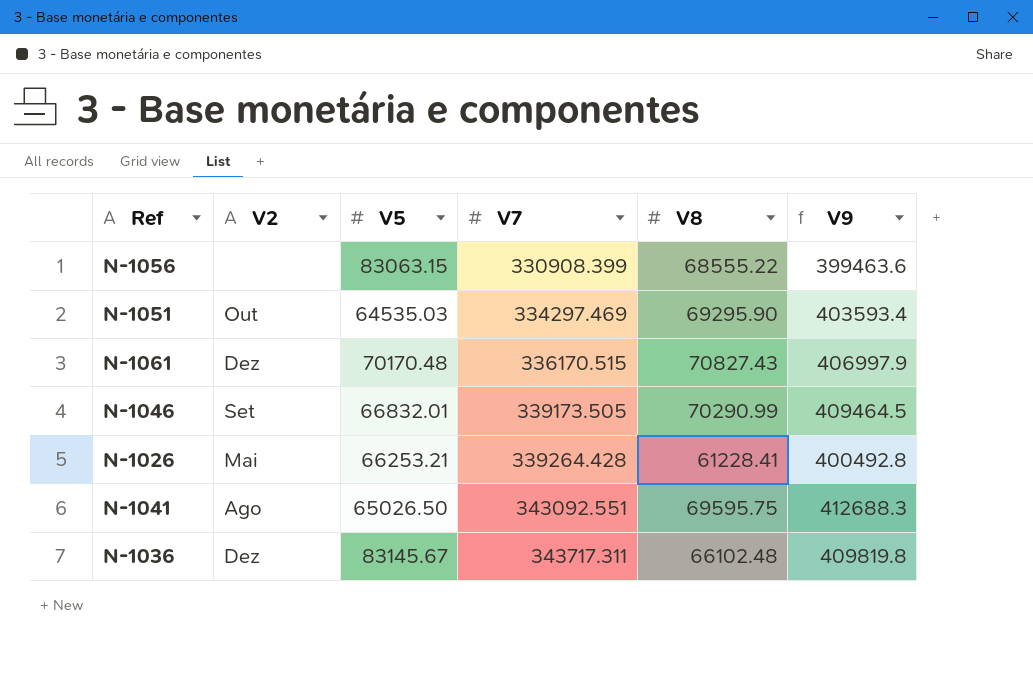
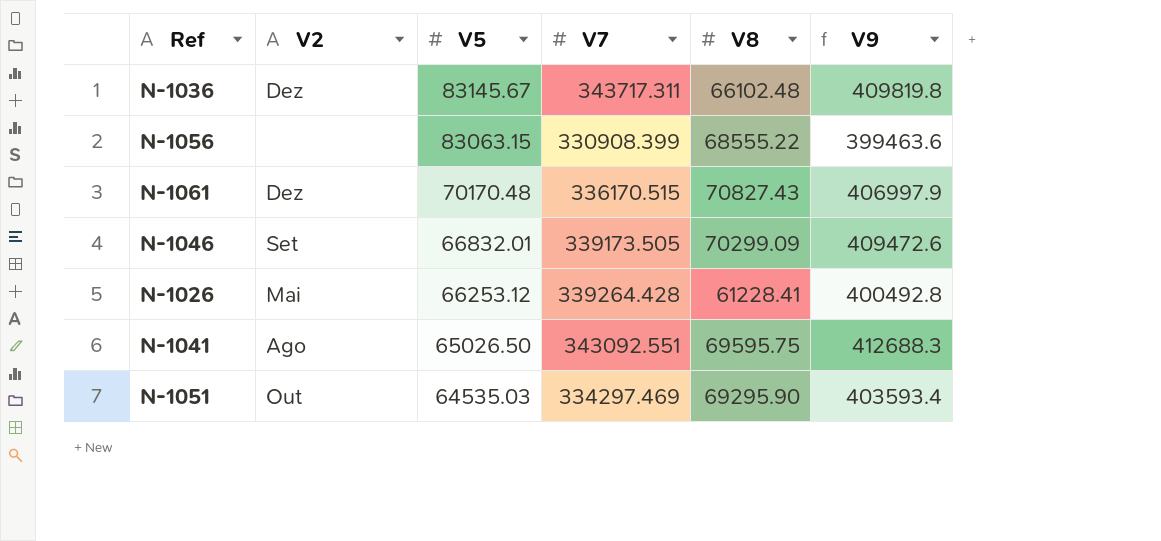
row order: V7 ascending -> V5 descending
N-1046 | V8: 70290.99 -> 70299.09
N-1046 | V9: 409464.5 -> 409472.6
N-1026 | V5: 66253.21 -> 66253.12

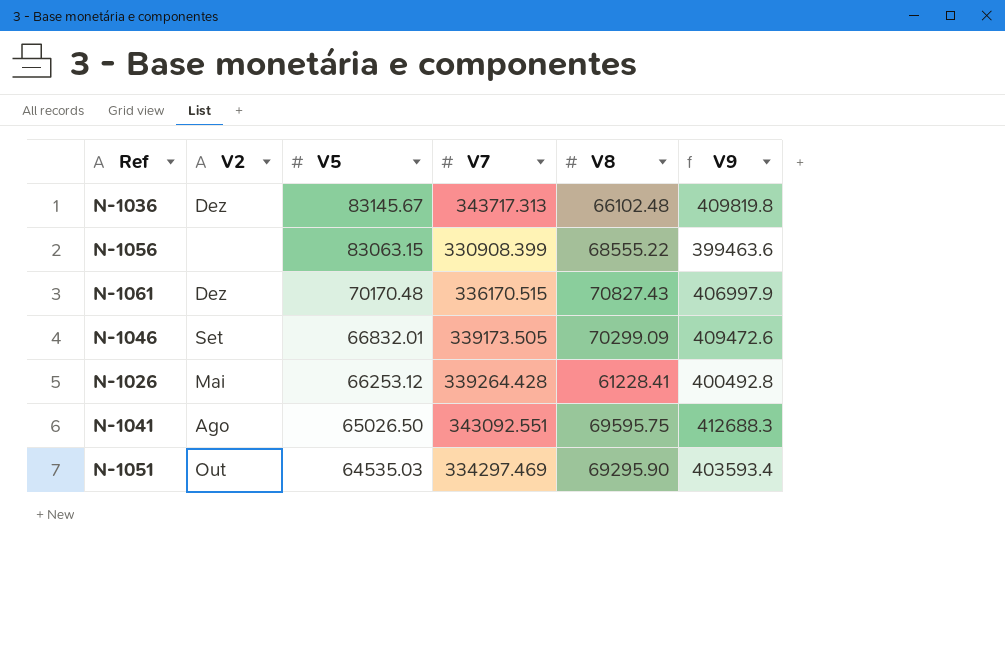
N-1036 | V7: 343717.311 -> 343717.313

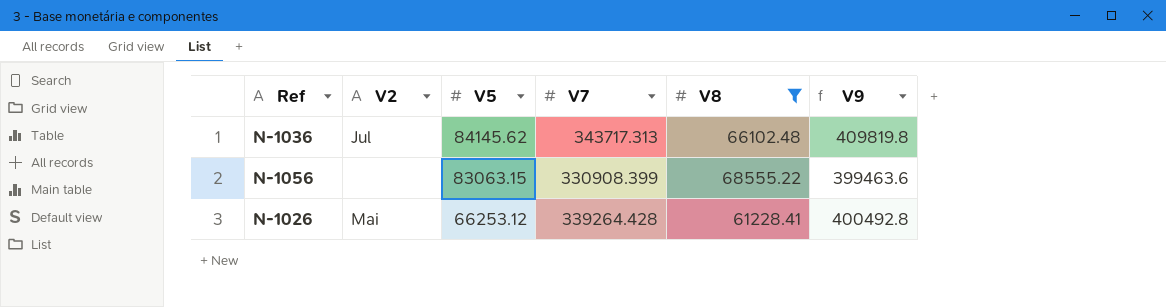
filter: none -> V8 <= 68555.22
N-1036 | V2: Dez -> Jul
N-1036 | V5: 83145.67 -> 84145.62

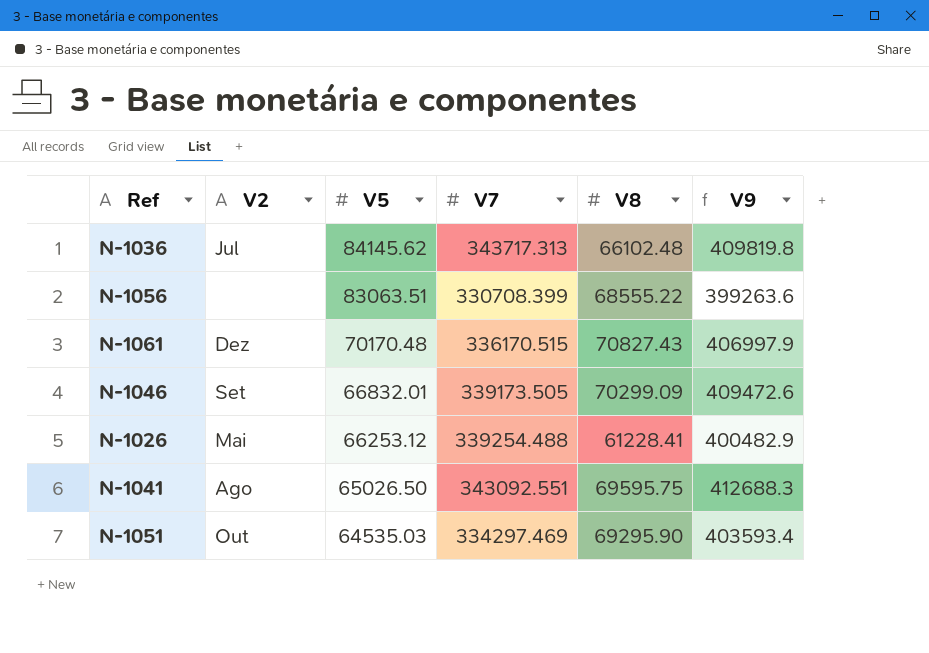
filter: V8 <= 68555.22 -> none
N-1056 | V5: 83063.15 -> 83063.51
N-1056 | V7: 330908.399 -> 330708.399
N-1056 | V9: 399463.6 -> 399263.6
N-1026 | V7: 339264.428 -> 339254.488
N-1026 | V9: 400492.8 -> 400482.9

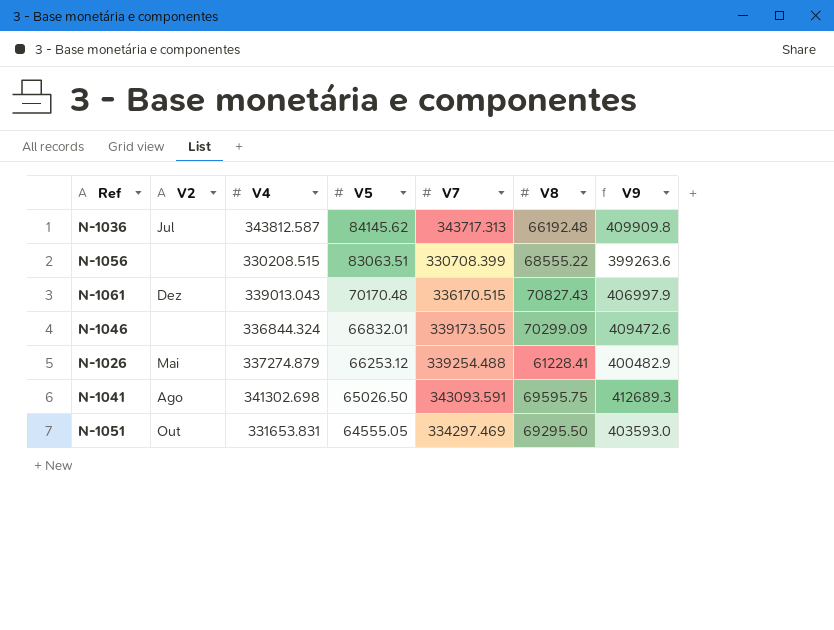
column V4 | position: none -> 3
N-1036 | V8: 66102.48 -> 66192.48
N-1036 | V9: 409819.8 -> 409909.8
N-1046 | V2: Set -> none
N-1041 | V7: 343092.551 -> 343093.591
N-1041 | V9: 412688.3 -> 412689.3
N-1051 | V5: 64535.03 -> 64555.05
N-1051 | V8: 69295.90 -> 69295.50
N-1051 | V9: 403593.4 -> 403593.0

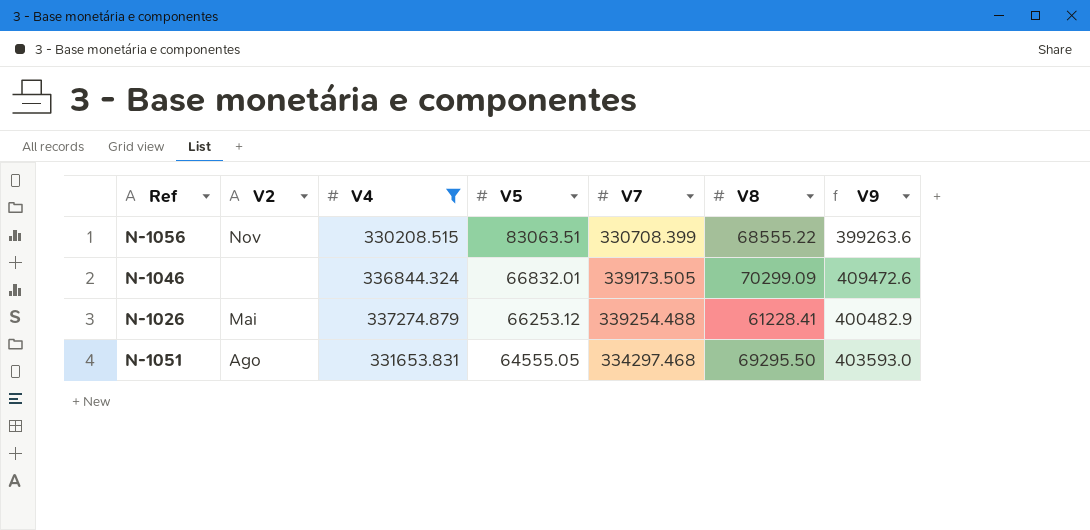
filter: none -> V4 <= 337274.879
N-1056 | V2: none -> Nov
N-1051 | V2: Out -> Ago
N-1051 | V7: 334297.469 -> 334297.468

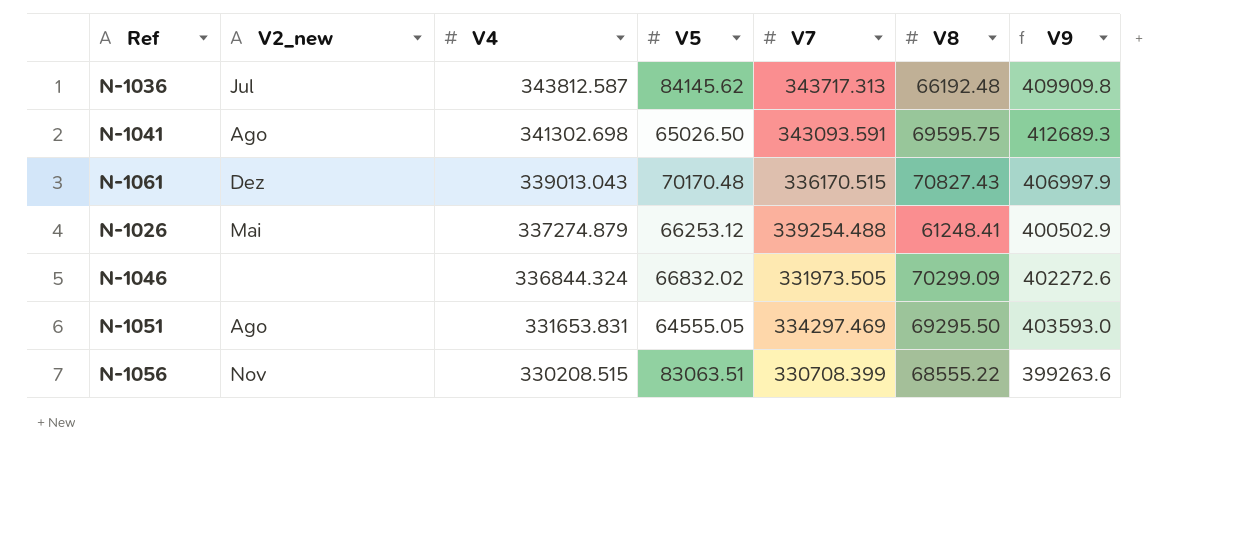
filter: V4 <= 337274.879 -> none
row order: V5 descending -> V4 descending
column name: V2 -> V2_new
N-1026 | V8: 61228.41 -> 61248.41
N-1026 | V9: 400482.9 -> 400502.9
N-1046 | V5: 66832.01 -> 66832.02
N-1046 | V7: 339173.505 -> 331973.505
N-1046 | V9: 409472.6 -> 402272.6
N-1051 | V7: 334297.468 -> 334297.469

